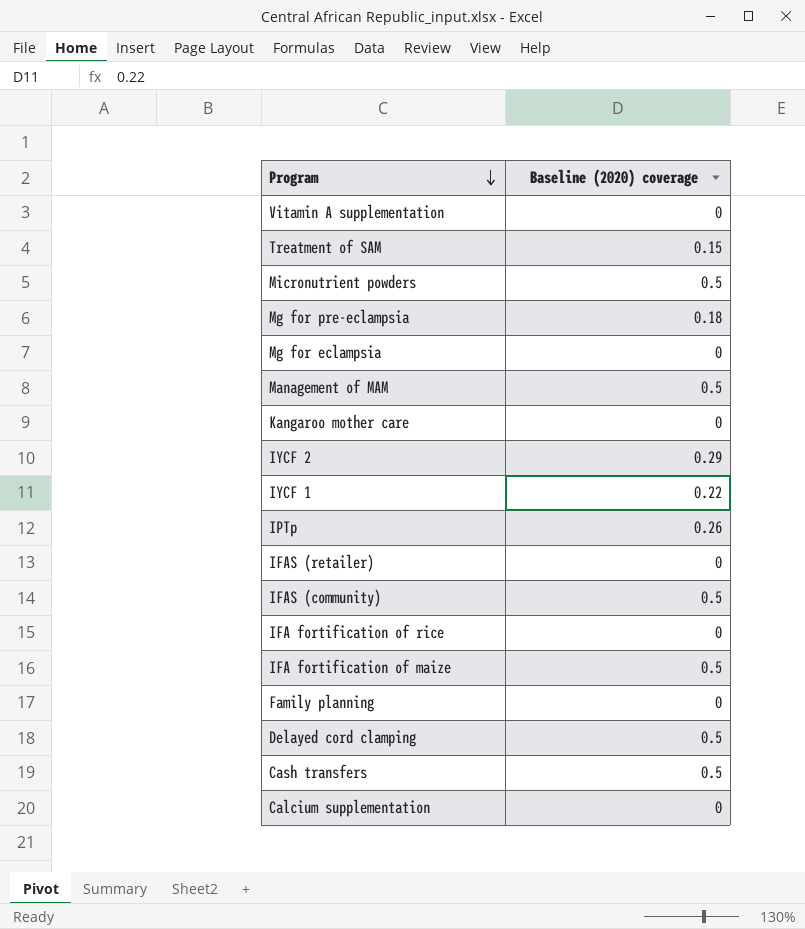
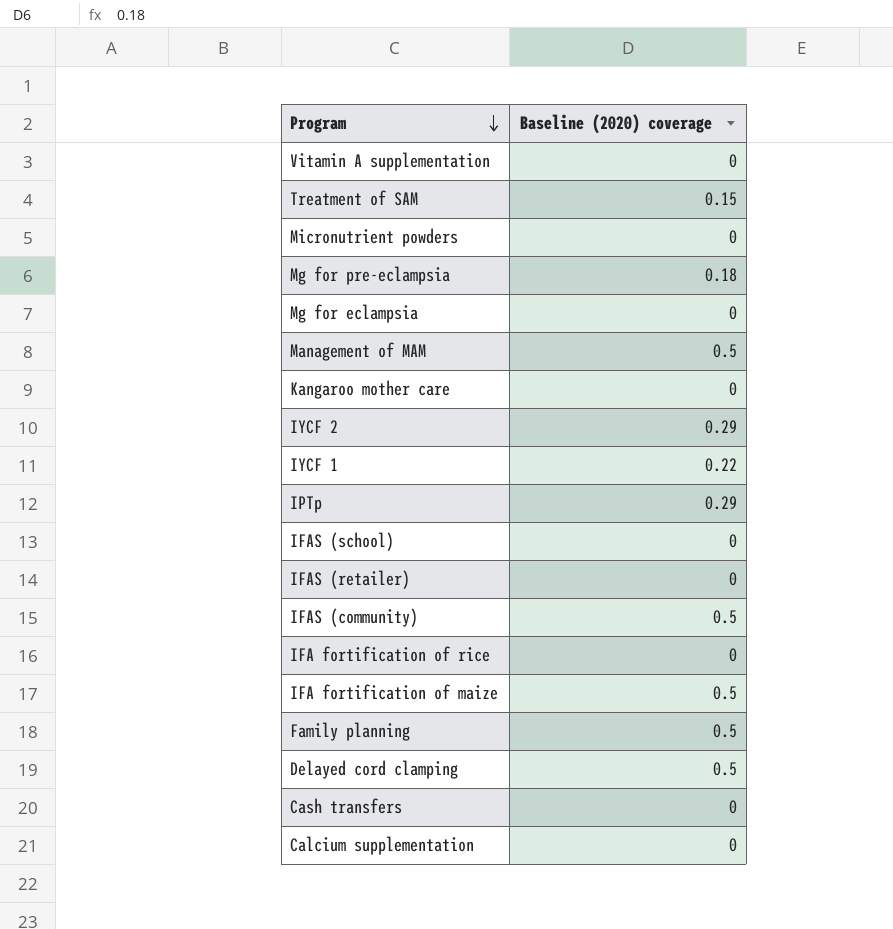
Micronutrient powders | Baseline (2020) coverage: 0.5 -> 0
IPTp | Baseline (2020) coverage: 0.26 -> 0.29
row IFAS (school): none -> 0
Family planning | Baseline (2020) coverage: 0 -> 0.5
Cash transfers | Baseline (2020) coverage: 0.5 -> 0

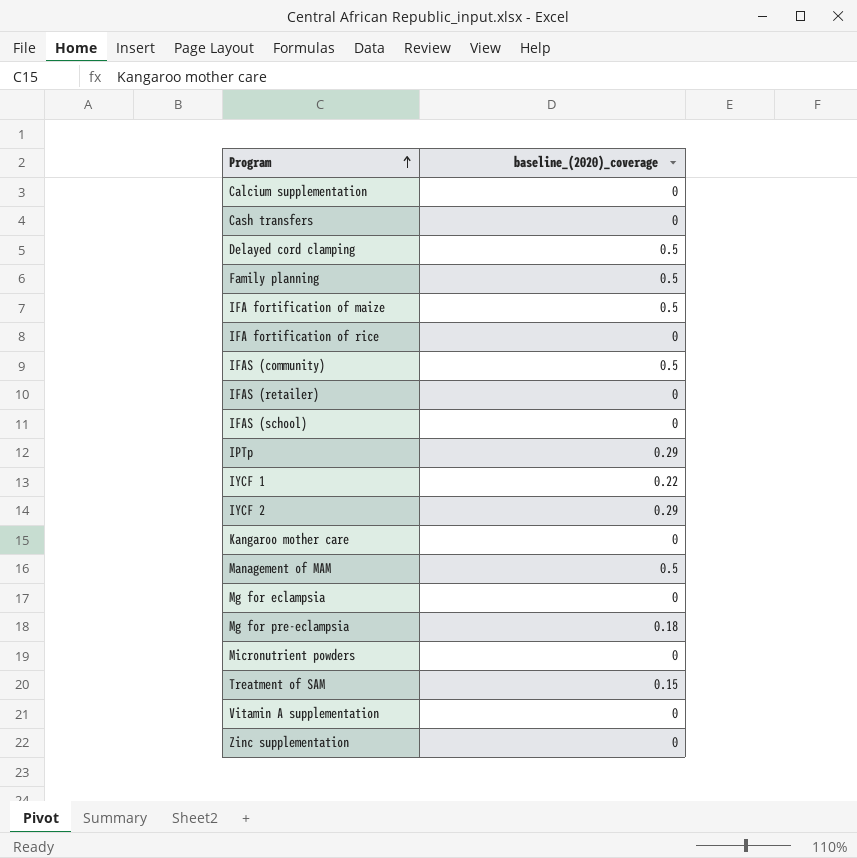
row order: Program descending -> Program ascending
column name: Baseline (2020) coverage -> baseline_(2020)_coverage
row Zinc supplementation: none -> 0

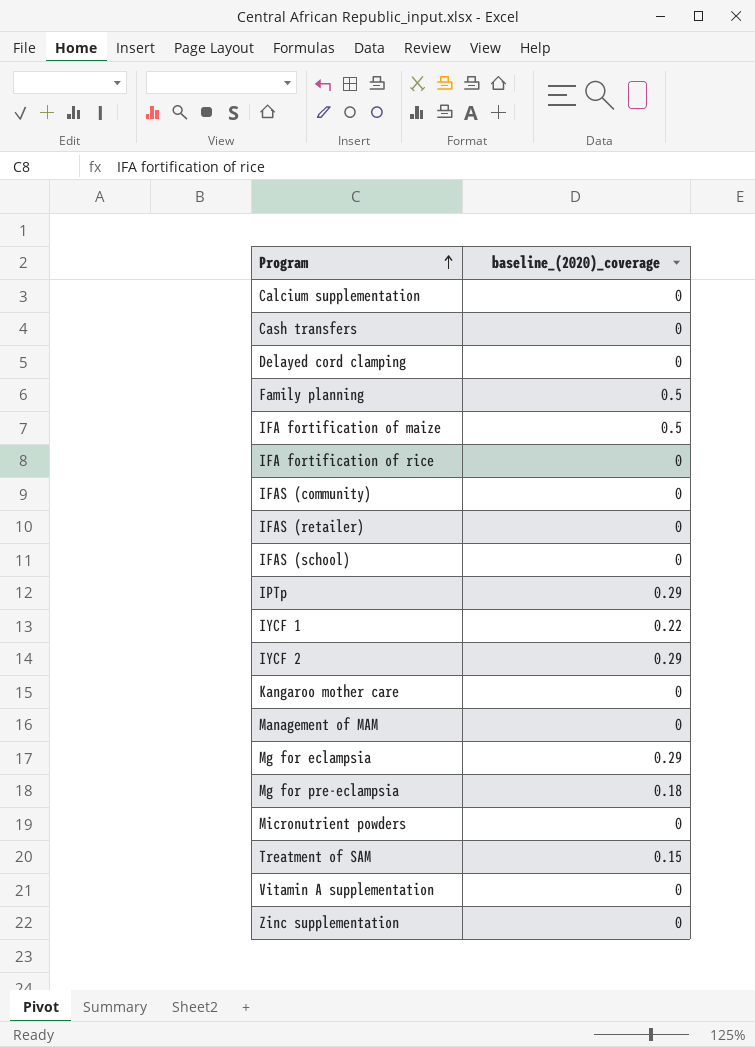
Delayed cord clamping | baseline_(2020)_coverage: 0.5 -> 0
IFAS (community) | baseline_(2020)_coverage: 0.5 -> 0
Management of MAM | baseline_(2020)_coverage: 0.5 -> 0
Mg for eclampsia | baseline_(2020)_coverage: 0 -> 0.29

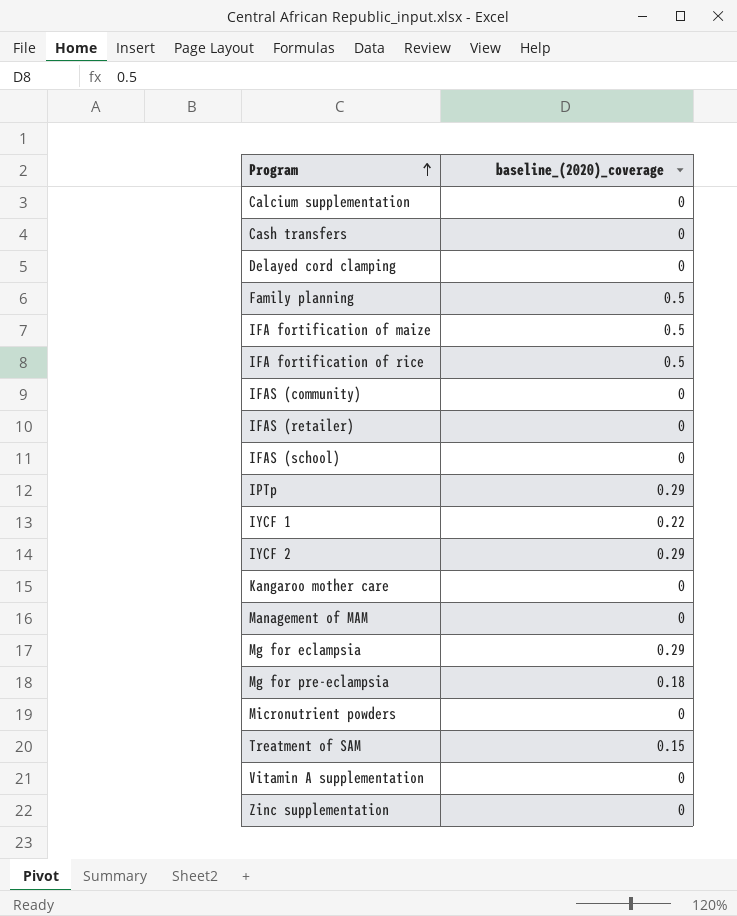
IFA fortification of rice | baseline_(2020)_coverage: 0 -> 0.5

